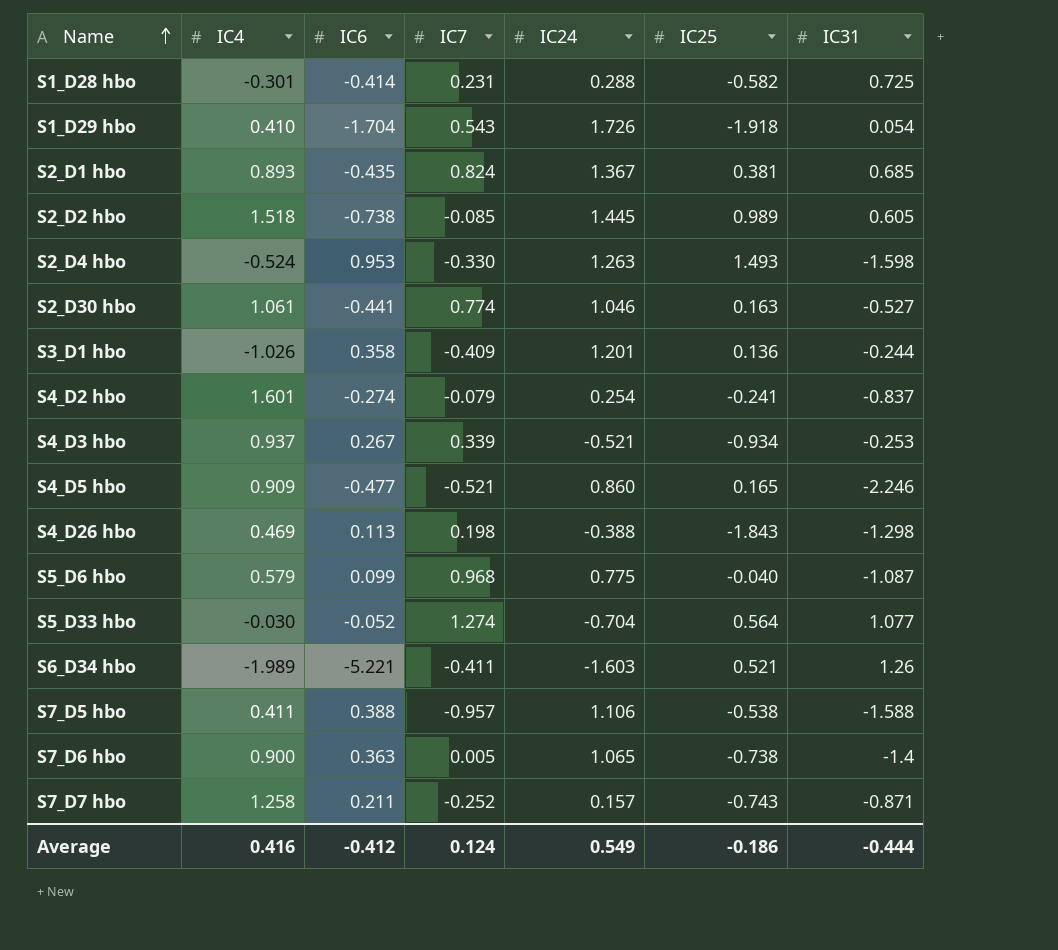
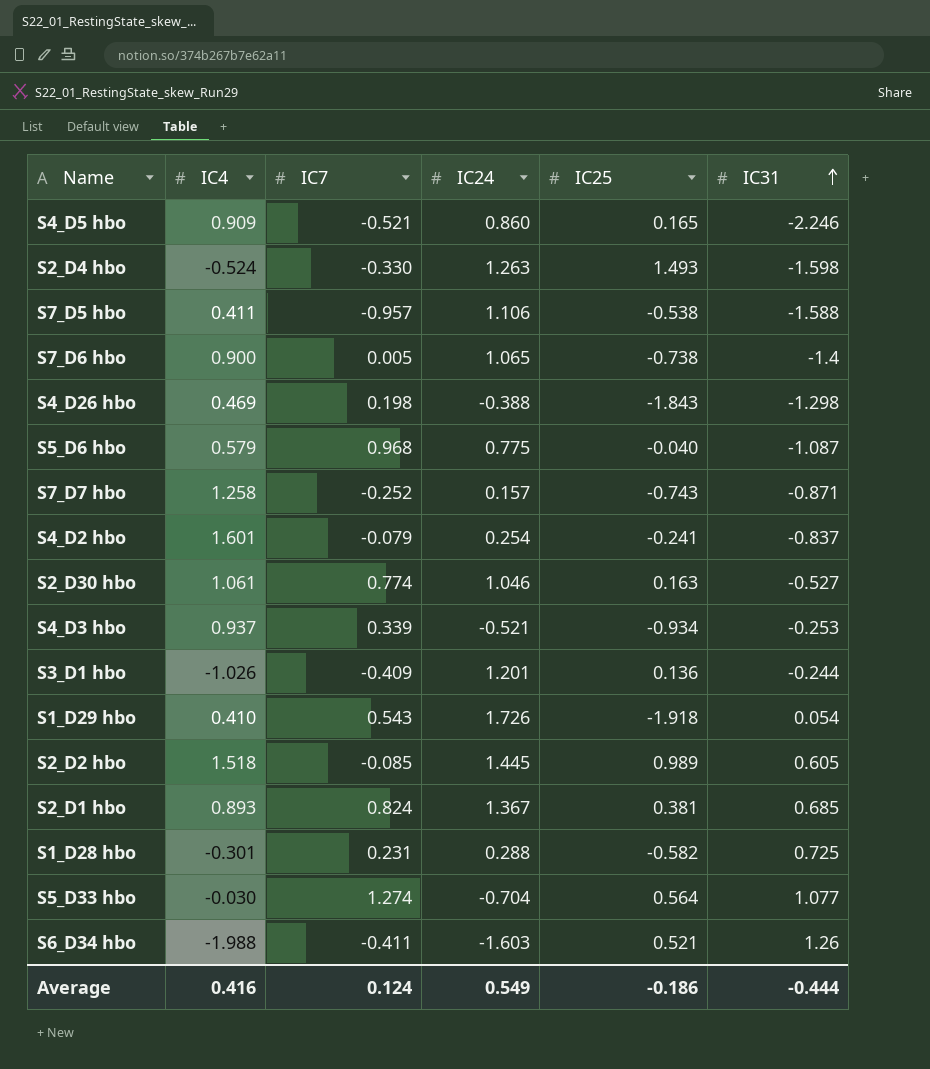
row order: Name ascending -> IC31 ascending
column IC6 | position: 3 -> none
S6_D34 hbo | IC4: -1.989 -> -1.988

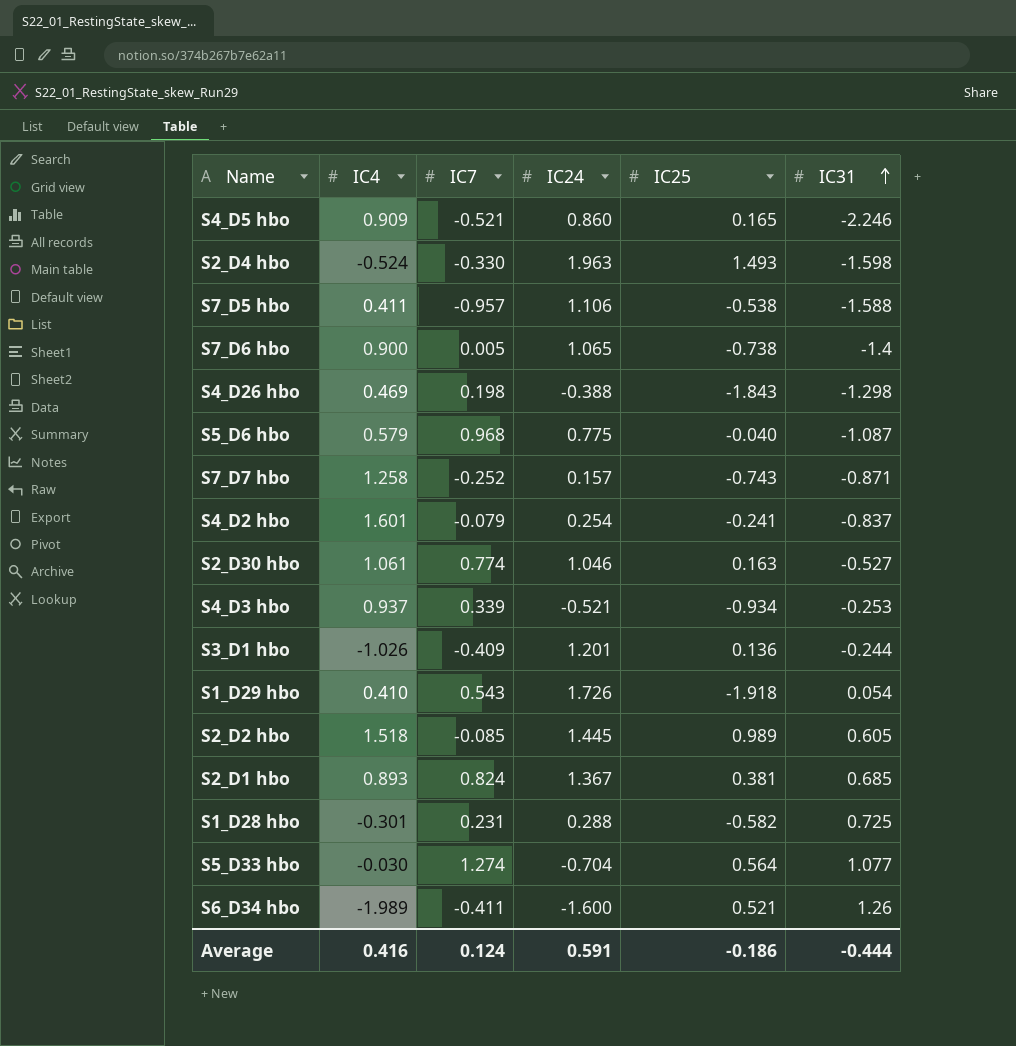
S2_D4 hbo | IC24: 1.263 -> 1.963
S6_D34 hbo | IC4: -1.988 -> -1.989
S6_D34 hbo | IC24: -1.603 -> -1.600
Average | IC24: 0.549 -> 0.591

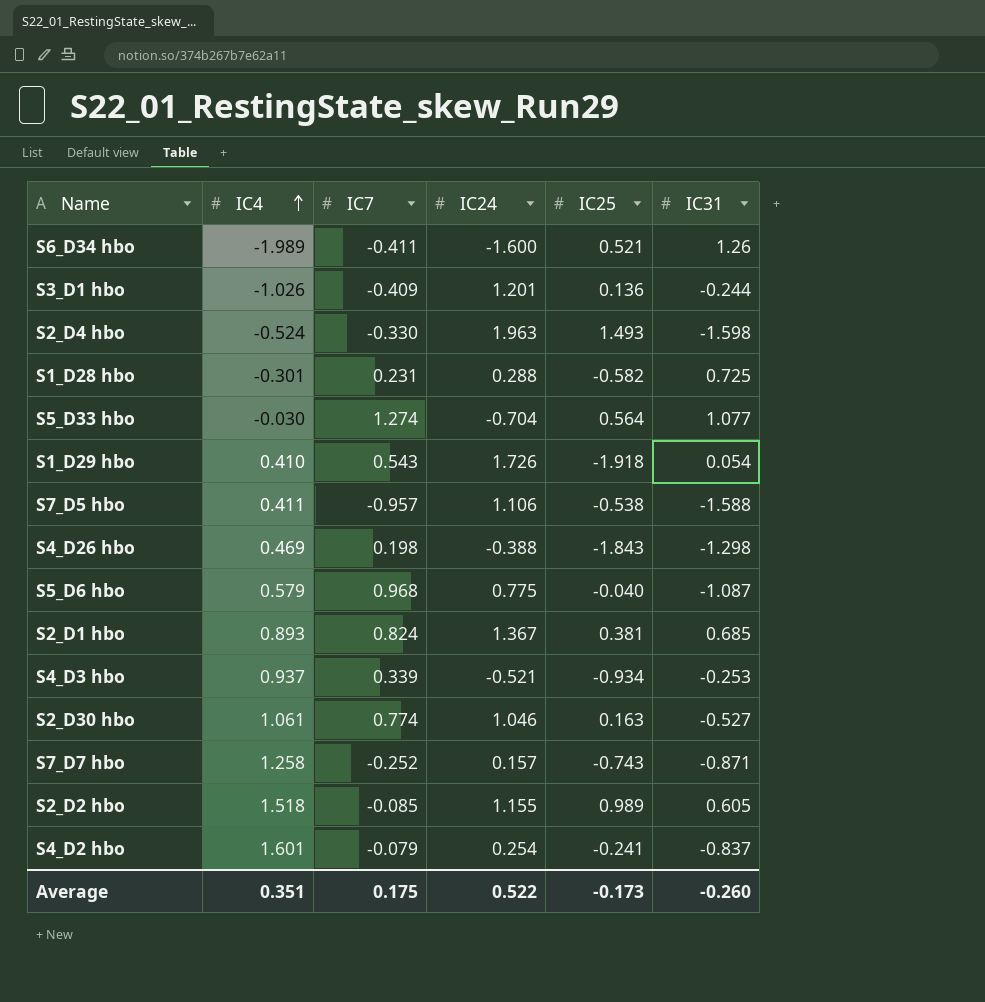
row order: IC31 ascending -> IC4 ascending
row S4_D5 hbo: 0.909 | -0.521 | 0.860 | 0.165 | -2.246 -> none
row S7_D6 hbo: 0.900 | 0.005 | 1.065 | -0.738 | -1.4 -> none
S2_D2 hbo | IC24: 1.445 -> 1.155
Average | IC4: 0.416 -> 0.351
Average | IC7: 0.124 -> 0.175
Average | IC24: 0.591 -> 0.522
Average | IC25: -0.186 -> -0.173
Average | IC31: -0.444 -> -0.260

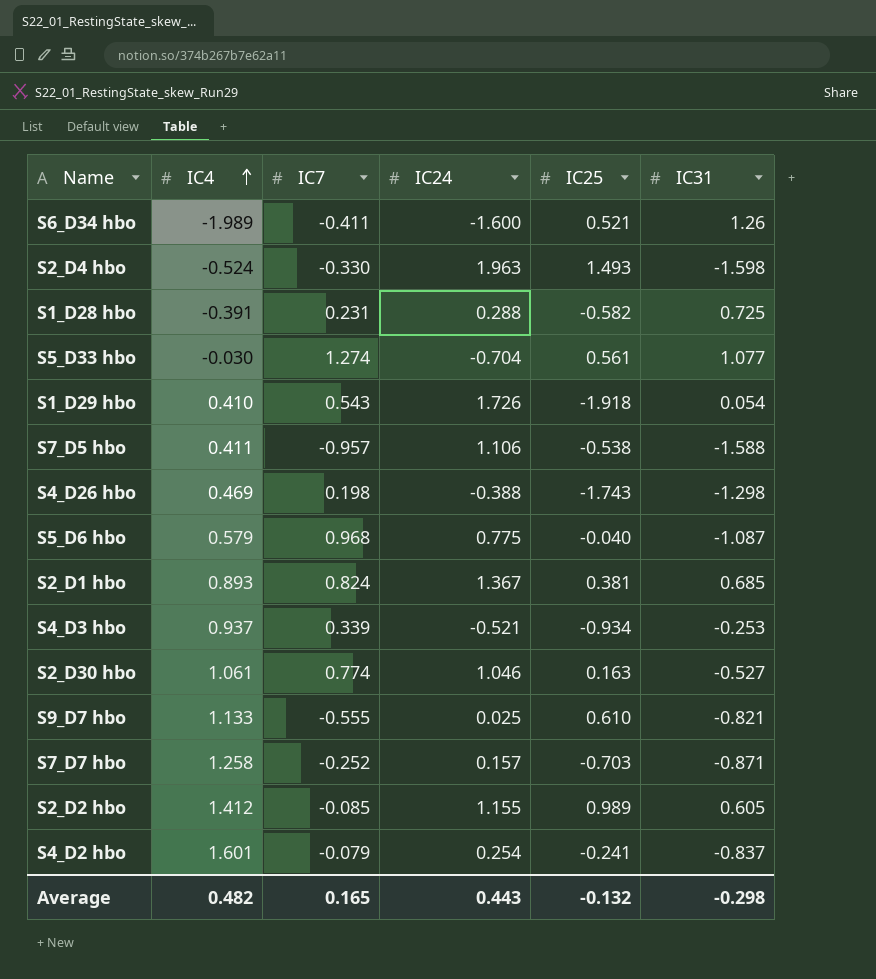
row S3_D1 hbo: -1.026 | -0.409 | 1.201 | 0.136 | -0.244 -> none
S1_D28 hbo | IC4: -0.301 -> -0.391
S5_D33 hbo | IC25: 0.564 -> 0.561
S4_D26 hbo | IC25: -1.843 -> -1.743
row S9_D7 hbo: none -> 1.133 | -0.555 | 0.025 | 0.610 | -0.821
S7_D7 hbo | IC25: -0.743 -> -0.703
S2_D2 hbo | IC4: 1.518 -> 1.412
Average | IC4: 0.351 -> 0.482
Average | IC7: 0.175 -> 0.165
Average | IC24: 0.522 -> 0.443
Average | IC25: -0.173 -> -0.132
Average | IC31: -0.260 -> -0.298

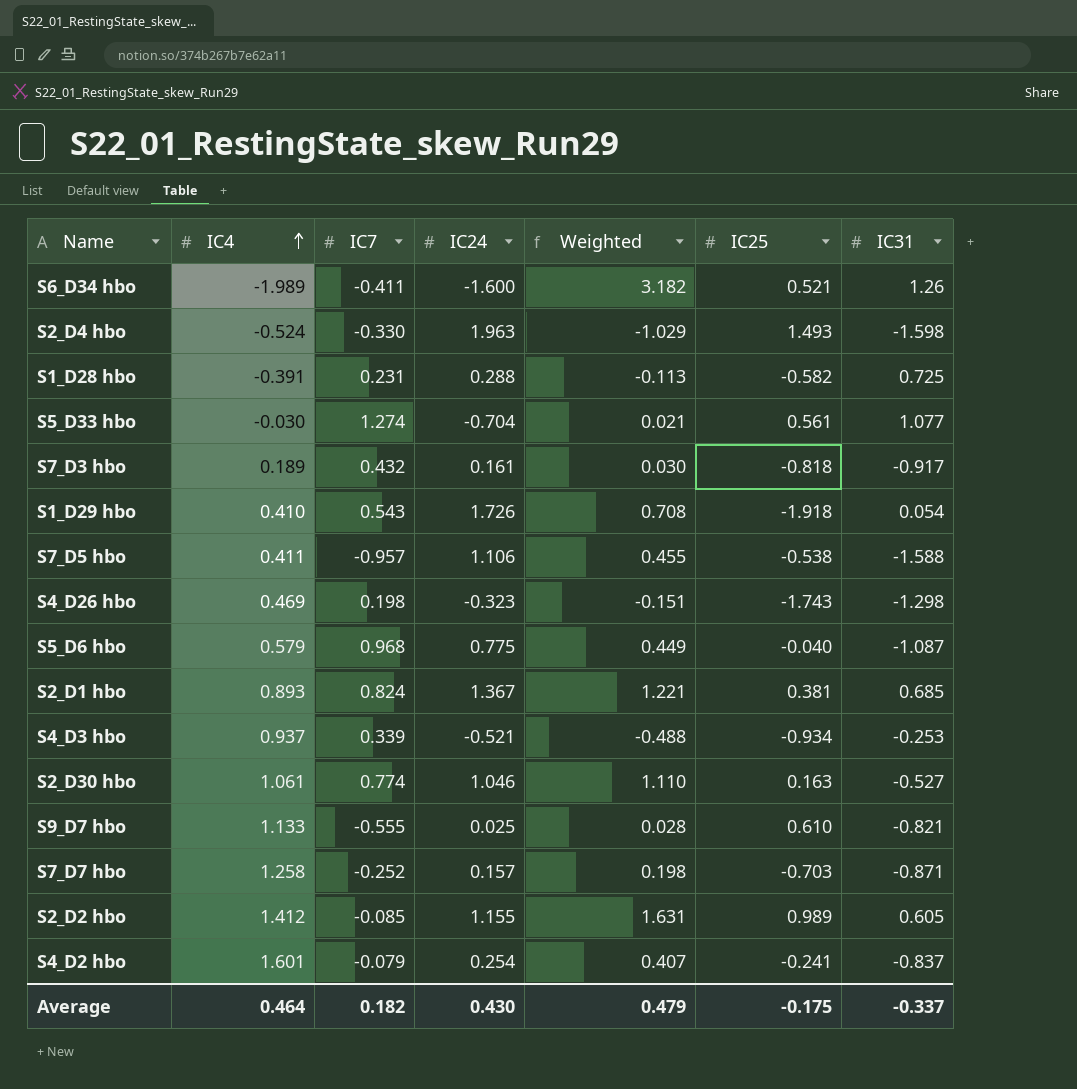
column Weighted | formula: none -> [IC4] * [IC24]
row S7_D3 hbo: none -> 0.189 | 0.432 | 0.161 | 0.030 | -0.818 | -0.917
S4_D26 hbo | IC24: -0.388 -> -0.323
Average | IC4: 0.482 -> 0.464
Average | IC7: 0.165 -> 0.182
Average | IC24: 0.443 -> 0.430
Average | IC25: -0.132 -> -0.175
Average | IC31: -0.298 -> -0.337

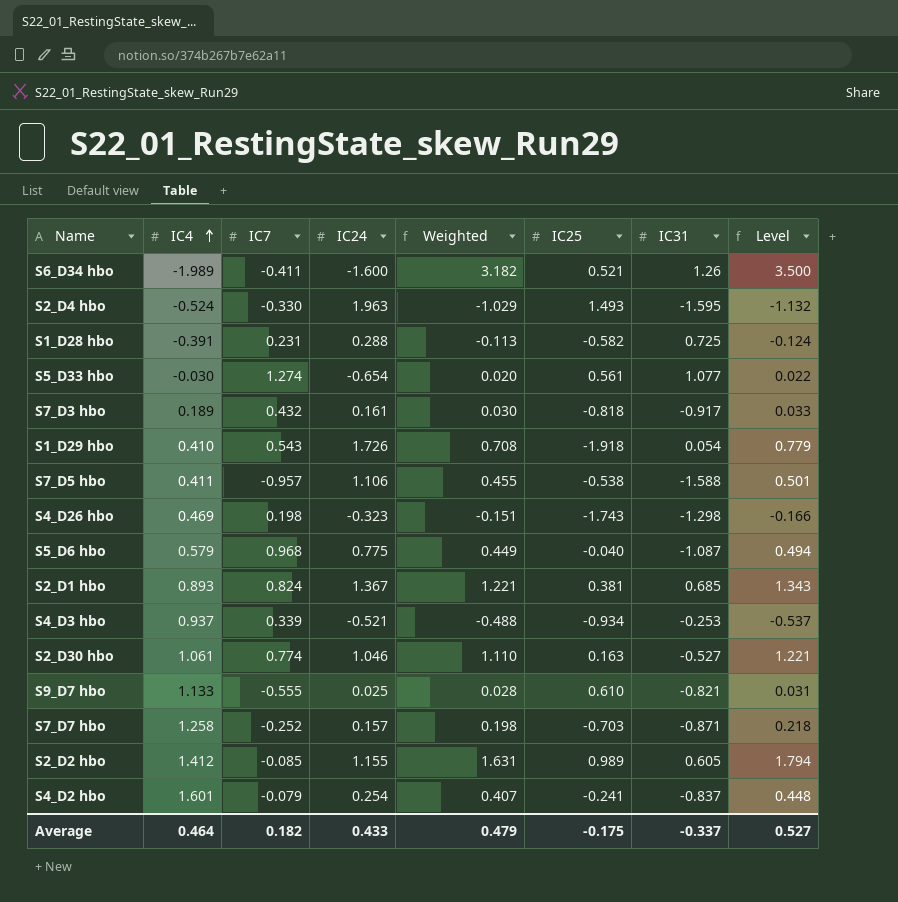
column Level | formula: none -> [Weighted] * 1.1
S2_D4 hbo | IC31: -1.598 -> -1.595
S5_D33 hbo | IC24: -0.704 -> -0.654
S5_D33 hbo | Weighted: 0.021 -> 0.020
Average | IC24: 0.430 -> 0.433

